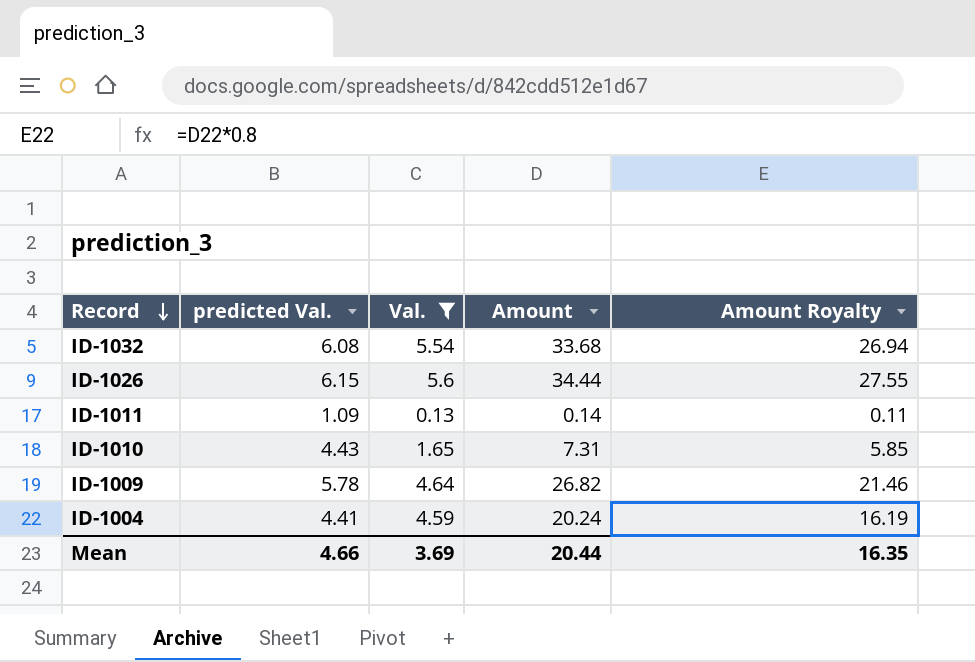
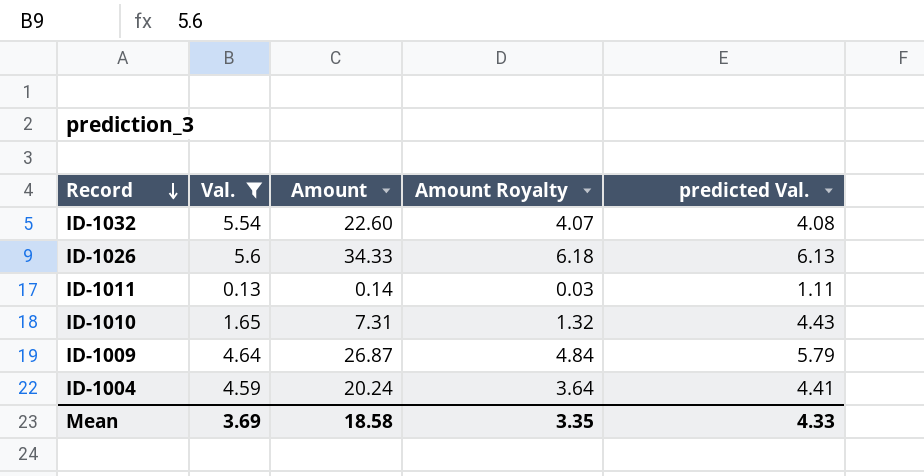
column Amount Royalty | formula: [Amount] * 0.8 -> [Amount] * 0.18
column predicted Val. | position: 2 -> 5
ID-1032 | Amount: 33.68 -> 22.60
ID-1032 | predicted Val.: 6.08 -> 4.08
ID-1026 | Amount: 34.44 -> 34.33
ID-1026 | predicted Val.: 6.15 -> 6.13
ID-1011 | predicted Val.: 1.09 -> 1.11
ID-1009 | Amount: 26.82 -> 26.87
ID-1009 | predicted Val.: 5.78 -> 5.79
Mean | Amount: 20.44 -> 18.58
Mean | Amount Royalty: 16.35 -> 3.35
Mean | predicted Val.: 4.66 -> 4.33

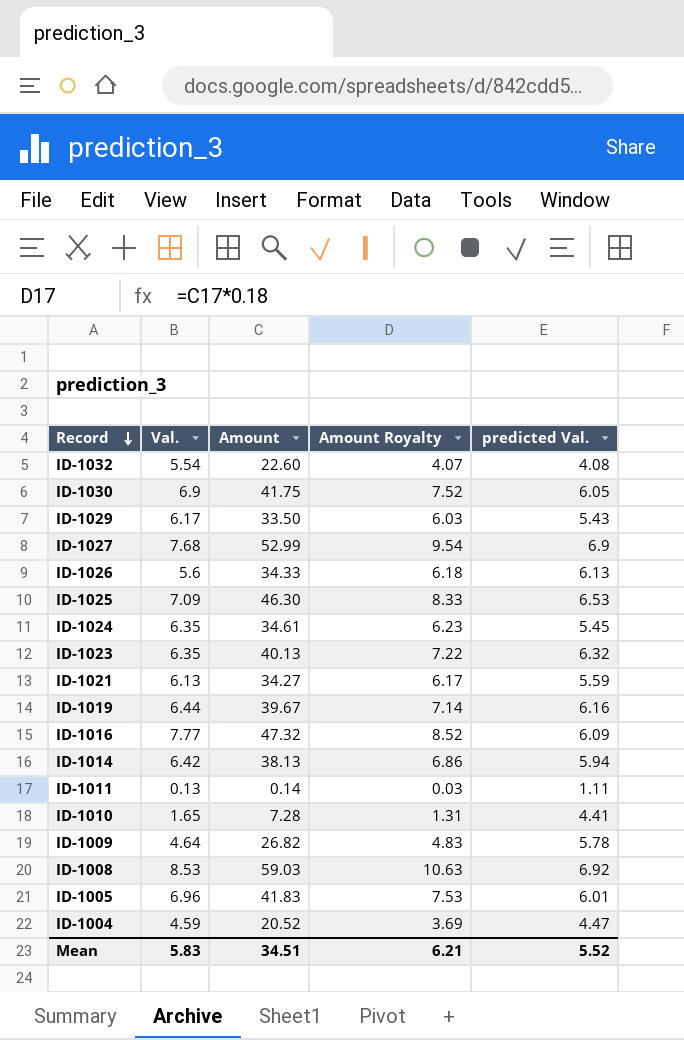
filter: Val. <= 5.6 -> none
ID-1010 | Amount: 7.31 -> 7.28
ID-1010 | Amount Royalty: 1.32 -> 1.31
ID-1010 | predicted Val.: 4.43 -> 4.41
ID-1009 | Amount: 26.87 -> 26.82
ID-1009 | Amount Royalty: 4.84 -> 4.83
ID-1009 | predicted Val.: 5.79 -> 5.78
ID-1004 | Amount: 20.24 -> 20.52
ID-1004 | Amount Royalty: 3.64 -> 3.69
ID-1004 | predicted Val.: 4.41 -> 4.47
Mean | Val.: 3.69 -> 5.83
Mean | Amount: 18.58 -> 34.51
Mean | Amount Royalty: 3.35 -> 6.21
Mean | predicted Val.: 4.33 -> 5.52

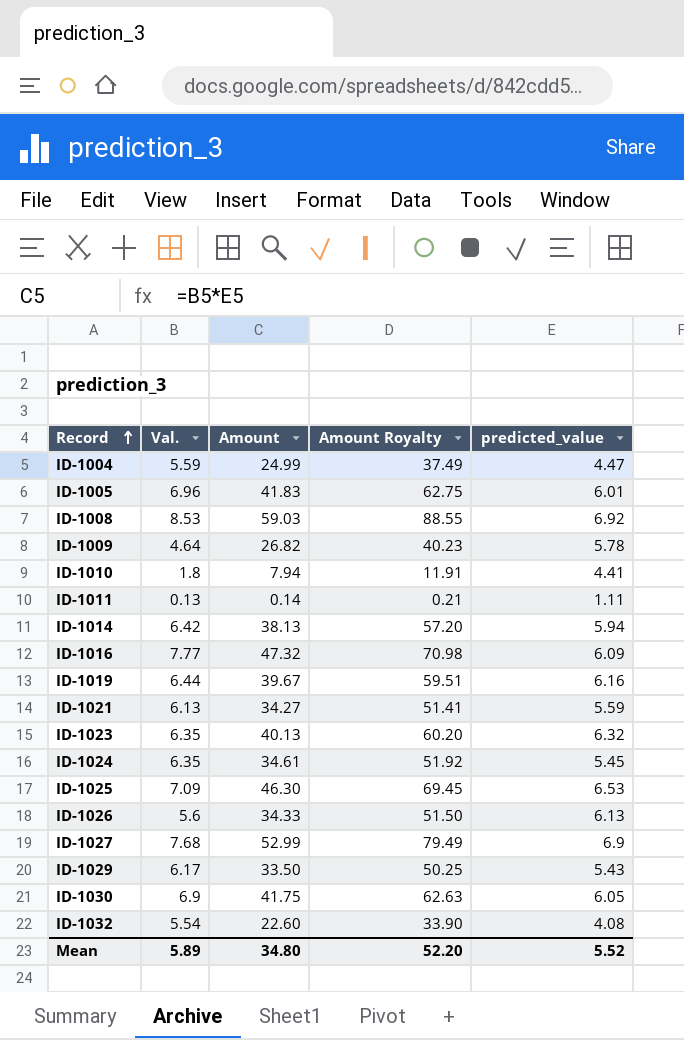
row order: Record descending -> Record ascending
column Amount Royalty | formula: [Amount] * 0.18 -> [Amount] * 1.5
column name: predicted Val. -> predicted_value
ID-1004 | Val.: 4.59 -> 5.59
ID-1004 | Amount: 20.52 -> 24.99
ID-1010 | Val.: 1.65 -> 1.8
ID-1010 | Amount: 7.28 -> 7.94
Mean | Val.: 5.83 -> 5.89
Mean | Amount: 34.51 -> 34.80
Mean | Amount Royalty: 6.21 -> 52.20

